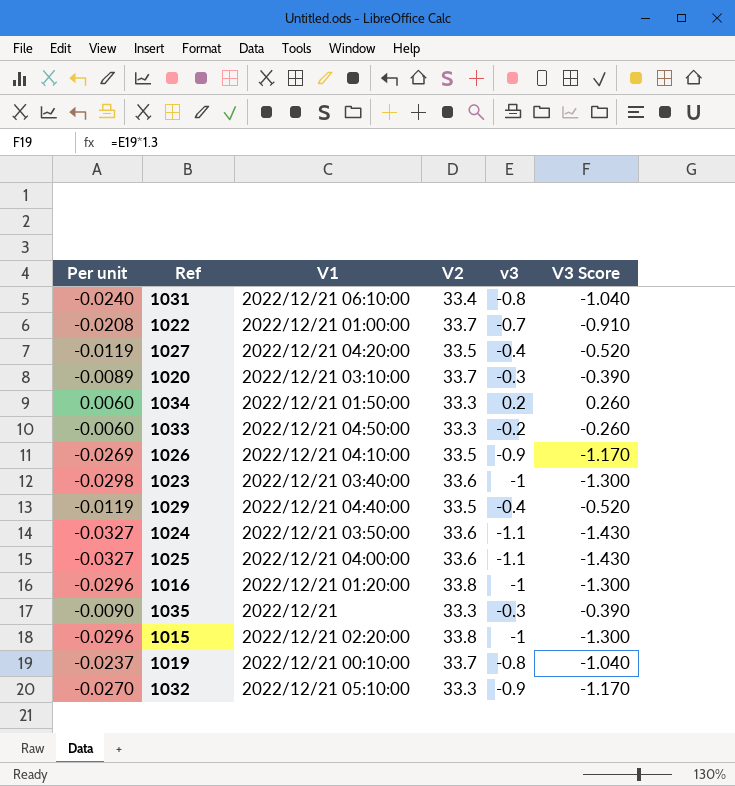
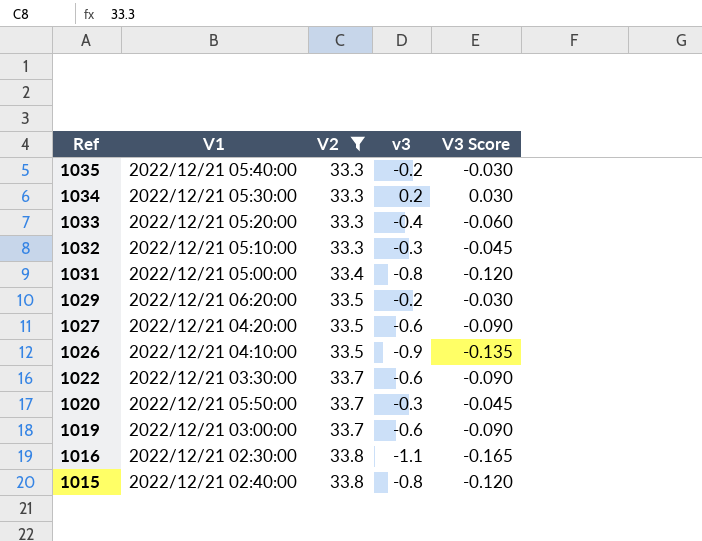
filter: none -> V2 != 33.6
row order: none -> Ref descending
column Per unit | formula: [v3] / [V2] -> none
column V3 Score | formula: [v3] * 1.3 -> [v3] * 0.15
1035 | V1: 2022/12/21 -> 2022/12/21 05:40:00
1035 | v3: -0.3 -> -0.2
1034 | V1: 2022/12/21 01:50:00 -> 2022/12/21 05:30:00
1033 | V1: 2022/12/21 04:50:00 -> 2022/12/21 05:20:00
1033 | v3: -0.2 -> -0.4
1032 | v3: -0.9 -> -0.3
1031 | V1: 2022/12/21 06:10:00 -> 2022/12/21 05:00:00
1029 | V1: 2022/12/21 04:40:00 -> 2022/12/21 06:20:00
1029 | v3: -0.4 -> -0.2
1027 | v3: -0.4 -> -0.6
1022 | V1: 2022/12/21 01:00:00 -> 2022/12/21 03:30:00
1022 | v3: -0.7 -> -0.6
1020 | V1: 2022/12/21 03:10:00 -> 2022/12/21 05:50:00
1019 | V1: 2022/12/21 00:10:00 -> 2022/12/21 03:00:00
1019 | v3: -0.8 -> -0.6
1016 | V1: 2022/12/21 01:20:00 -> 2022/12/21 02:30:00
1016 | v3: -1 -> -1.1
1015 | V1: 2022/12/21 02:20:00 -> 2022/12/21 02:40:00
1015 | v3: -1 -> -0.8

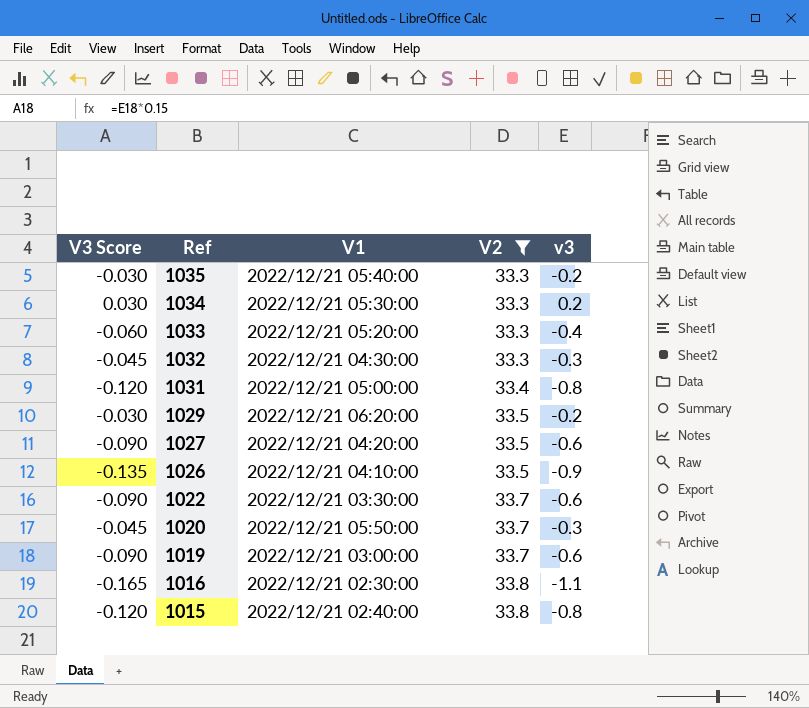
column V3 Score | position: 5 -> 1
1032 | V1: 2022/12/21 05:10:00 -> 2022/12/21 04:30:00

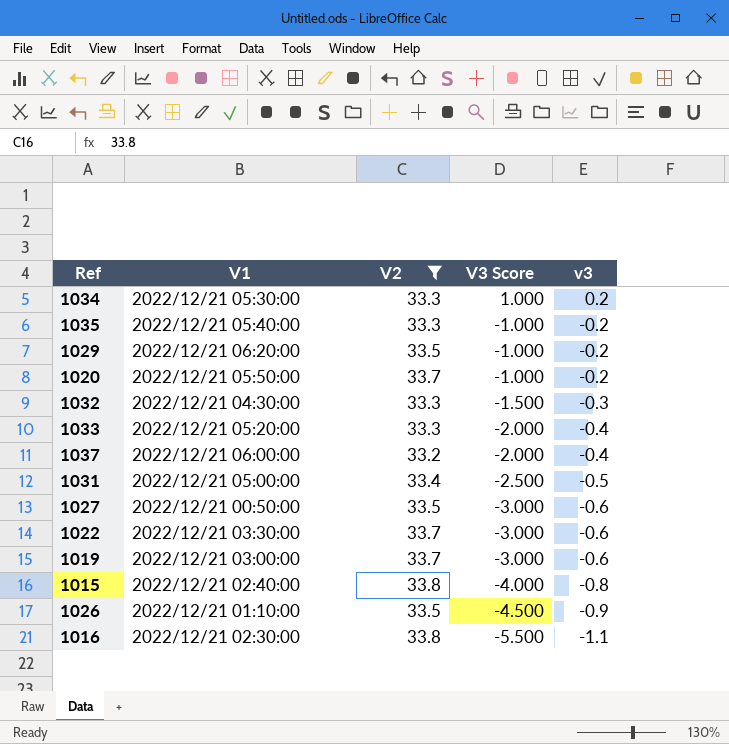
row order: Ref descending -> V3 Score descending
column V3 Score | formula: [v3] * 0.15 -> [v3] * 5
column V3 Score | position: 1 -> 4
1020 | v3: -0.3 -> -0.2
row 1037: none -> 2022/12/21 06:00:00 | 33.2 | -2.000 | -0.4
1031 | v3: -0.8 -> -0.5
1027 | V1: 2022/12/21 04:20:00 -> 2022/12/21 00:50:00
1026 | V1: 2022/12/21 04:10:00 -> 2022/12/21 01:10:00

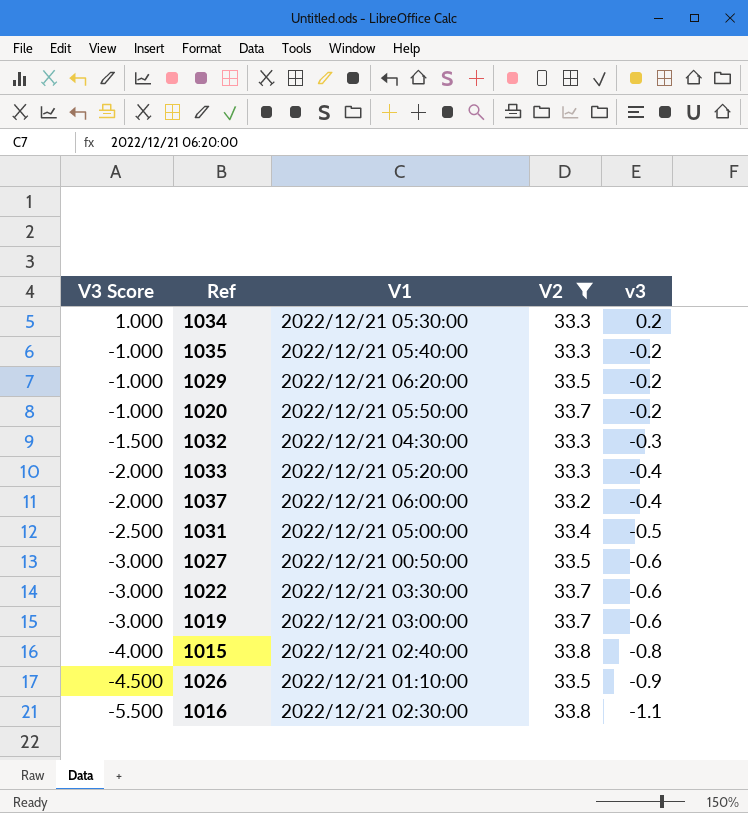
column V3 Score | position: 4 -> 1

